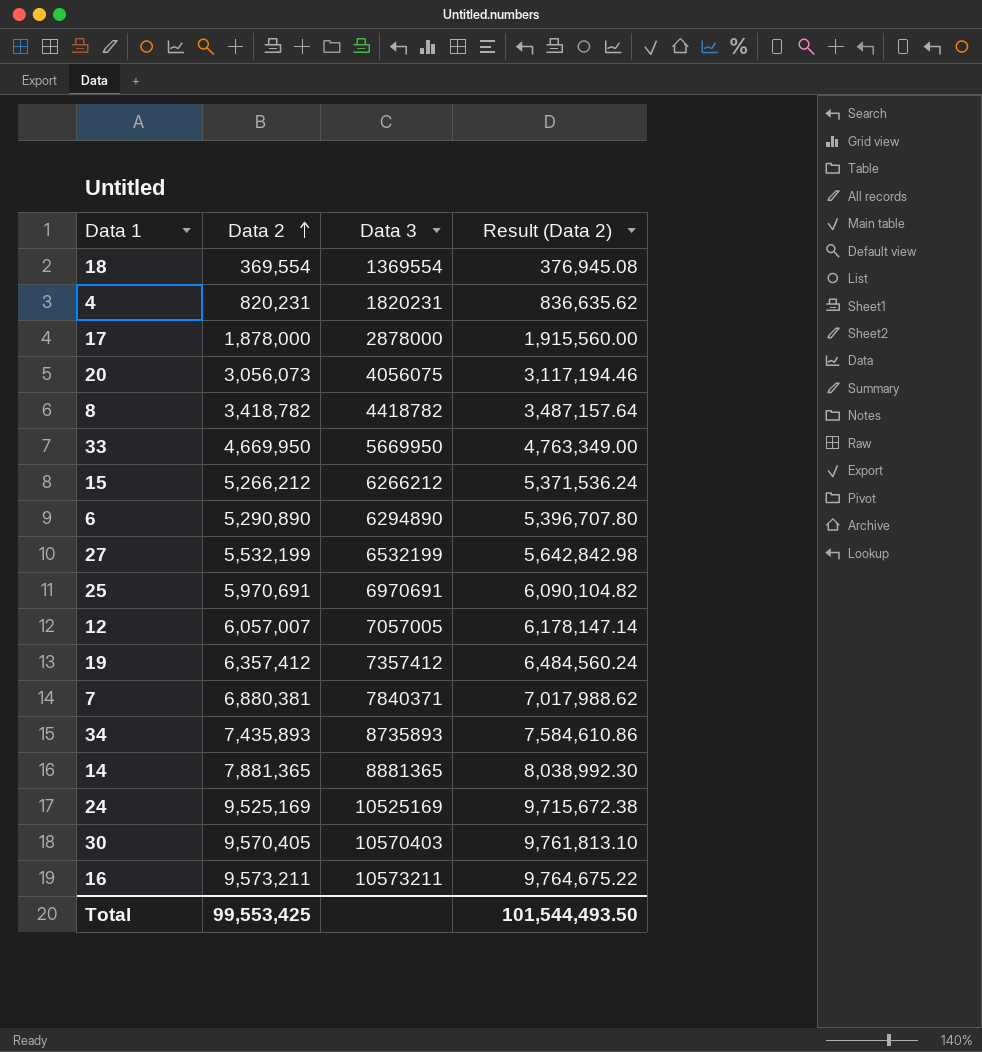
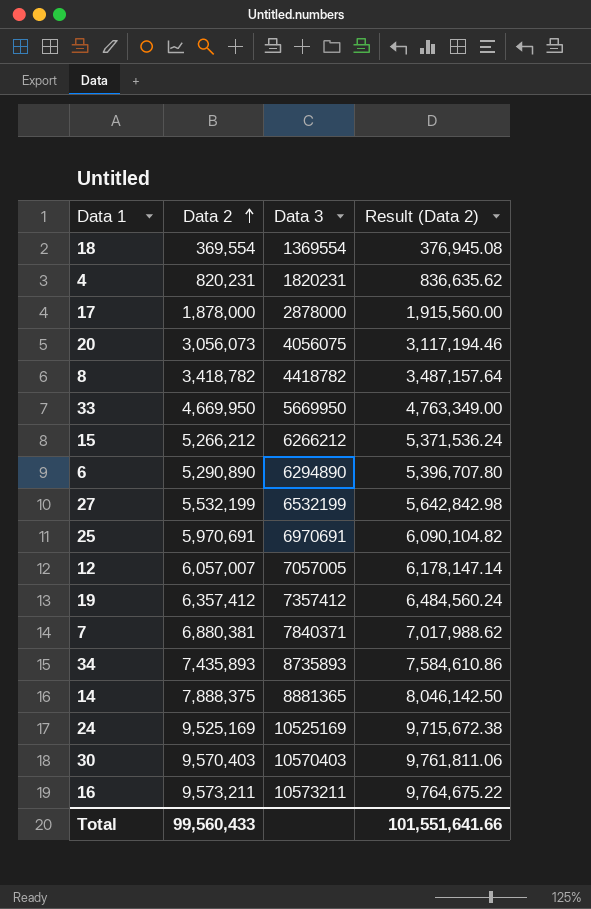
14 | Data 2: 7,881,365 -> 7,888,375
14 | Result (Data 2): 8,038,992.30 -> 8,046,142.50
30 | Data 2: 9,570,405 -> 9,570,403
30 | Result (Data 2): 9,761,813.10 -> 9,761,811.06
Total | Data 2: 99,553,425 -> 99,560,433
Total | Result (Data 2): 101,544,493.50 -> 101,551,641.66

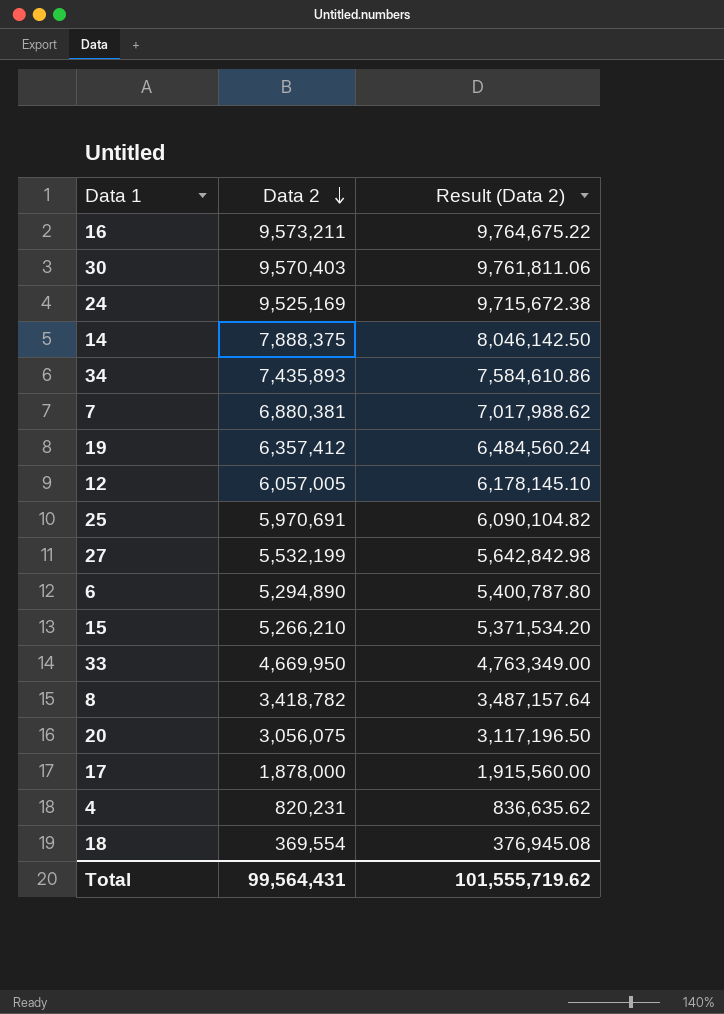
row order: Data 2 ascending -> Data 2 descending
column Data 3 | position: 3 -> none
12 | Data 2: 6,057,007 -> 6,057,005
12 | Result (Data 2): 6,178,147.14 -> 6,178,145.10
6 | Data 2: 5,290,890 -> 5,294,890
6 | Result (Data 2): 5,396,707.80 -> 5,400,787.80
15 | Data 2: 5,266,212 -> 5,266,210
15 | Result (Data 2): 5,371,536.24 -> 5,371,534.20
20 | Data 2: 3,056,073 -> 3,056,075
20 | Result (Data 2): 3,117,194.46 -> 3,117,196.50
Total | Data 2: 99,560,433 -> 99,564,431
Total | Result (Data 2): 101,551,641.66 -> 101,555,719.62

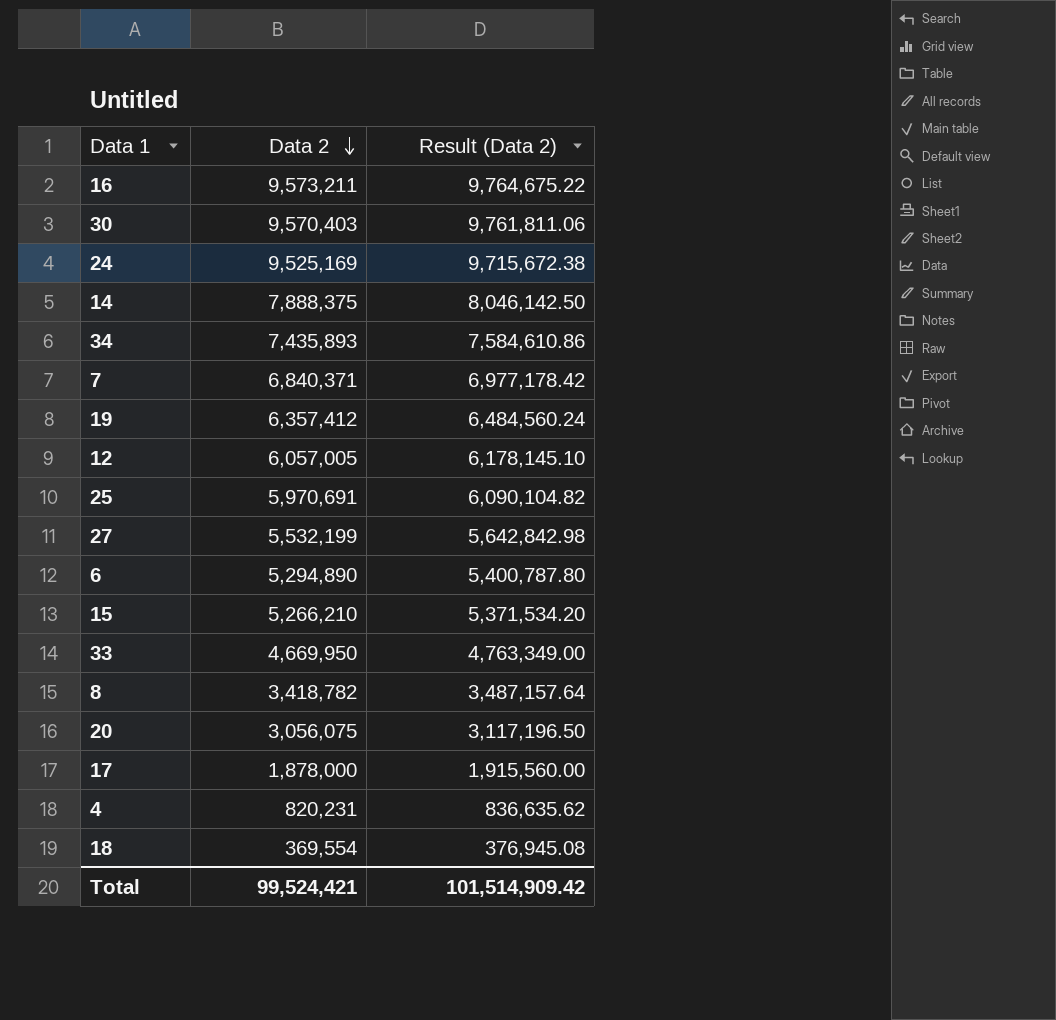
7 | Data 2: 6,880,381 -> 6,840,371
7 | Result (Data 2): 7,017,988.62 -> 6,977,178.42
Total | Data 2: 99,564,431 -> 99,524,421
Total | Result (Data 2): 101,555,719.62 -> 101,514,909.42

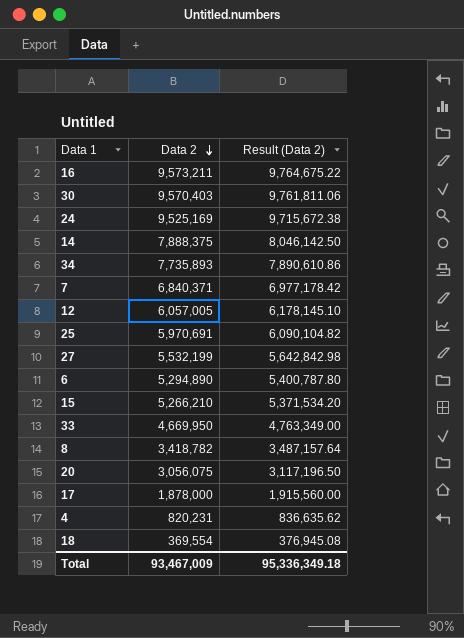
row 19: 6,357,412 | 6,484,560.24 -> none
34 | Data 2: 7,435,893 -> 7,735,893
34 | Result (Data 2): 7,584,610.86 -> 7,890,610.86
Total | Data 2: 99,524,421 -> 93,467,009
Total | Result (Data 2): 101,514,909.42 -> 95,336,349.18

